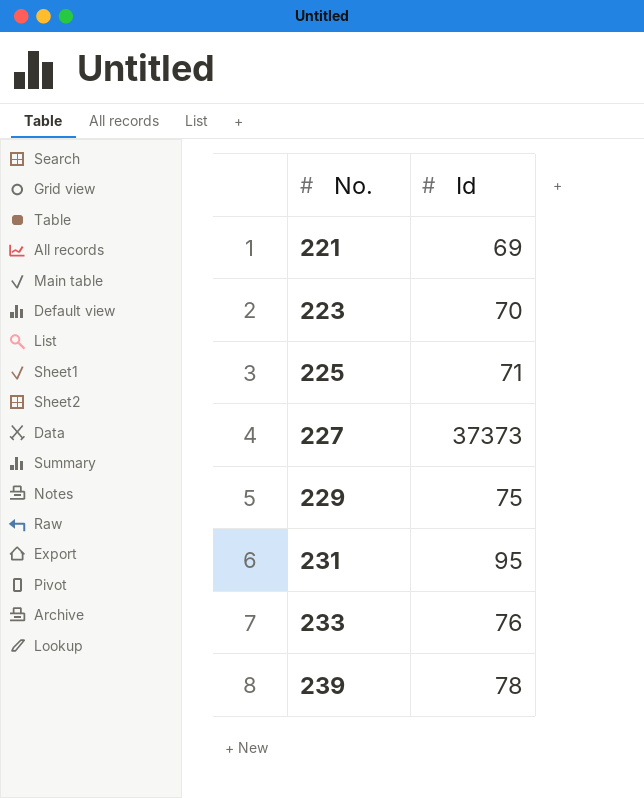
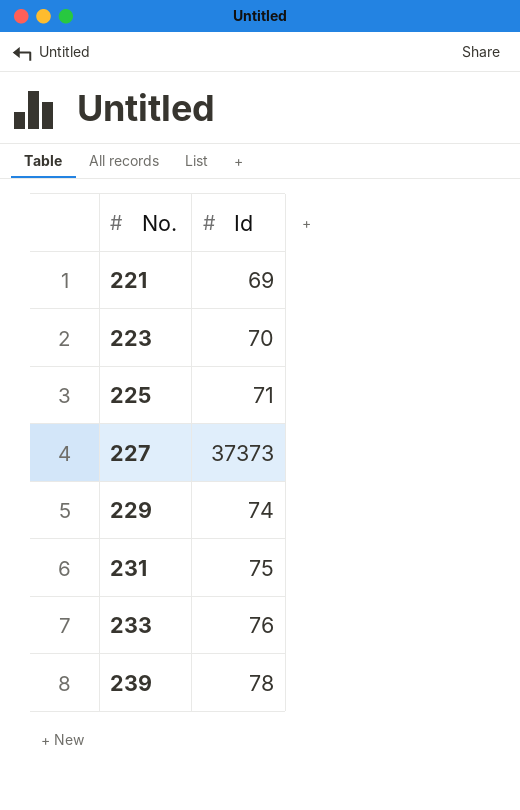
229 | Id: 75 -> 74
231 | Id: 95 -> 75

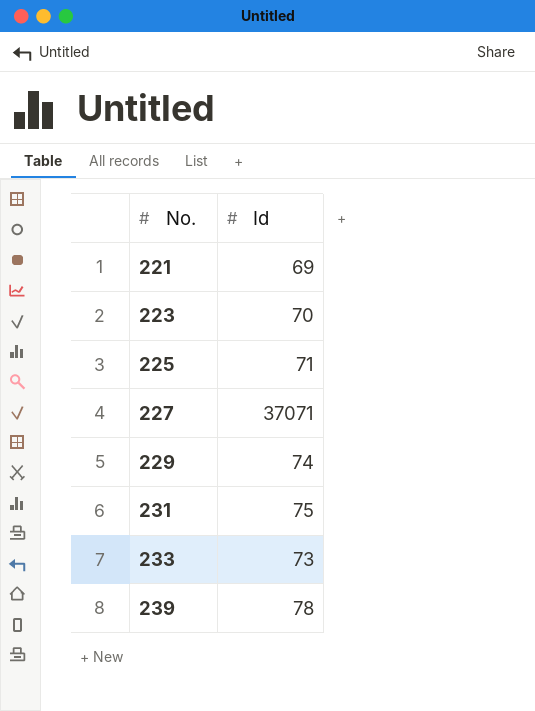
227 | Id: 37373 -> 37071
233 | Id: 76 -> 73

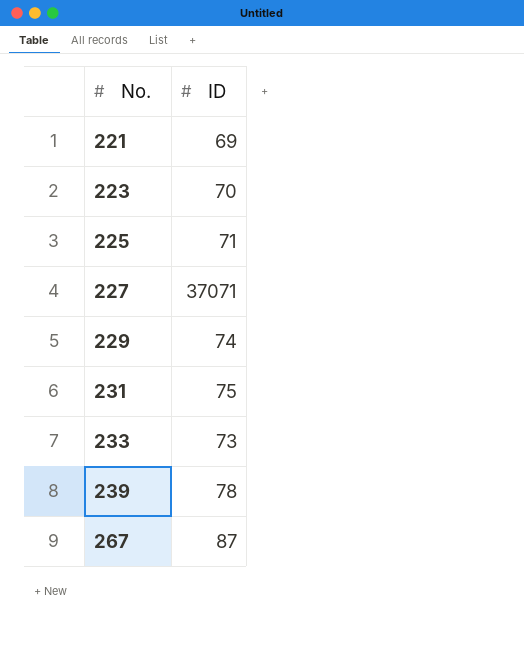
column name: Id -> ID
row 267: none -> 87

